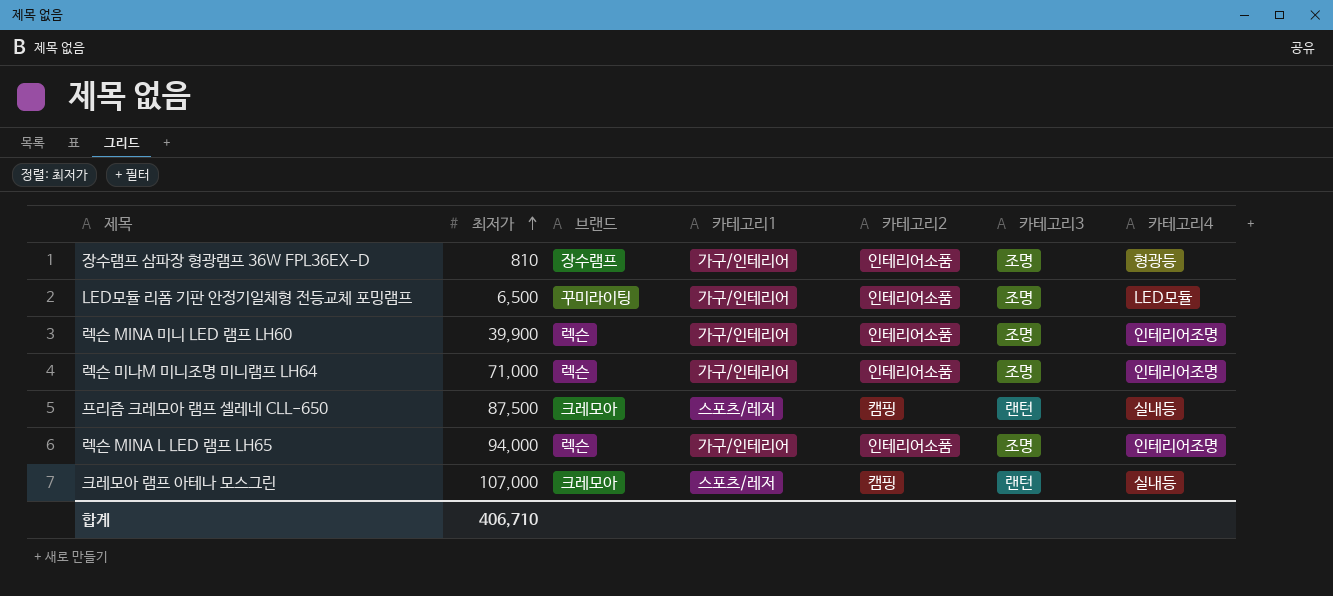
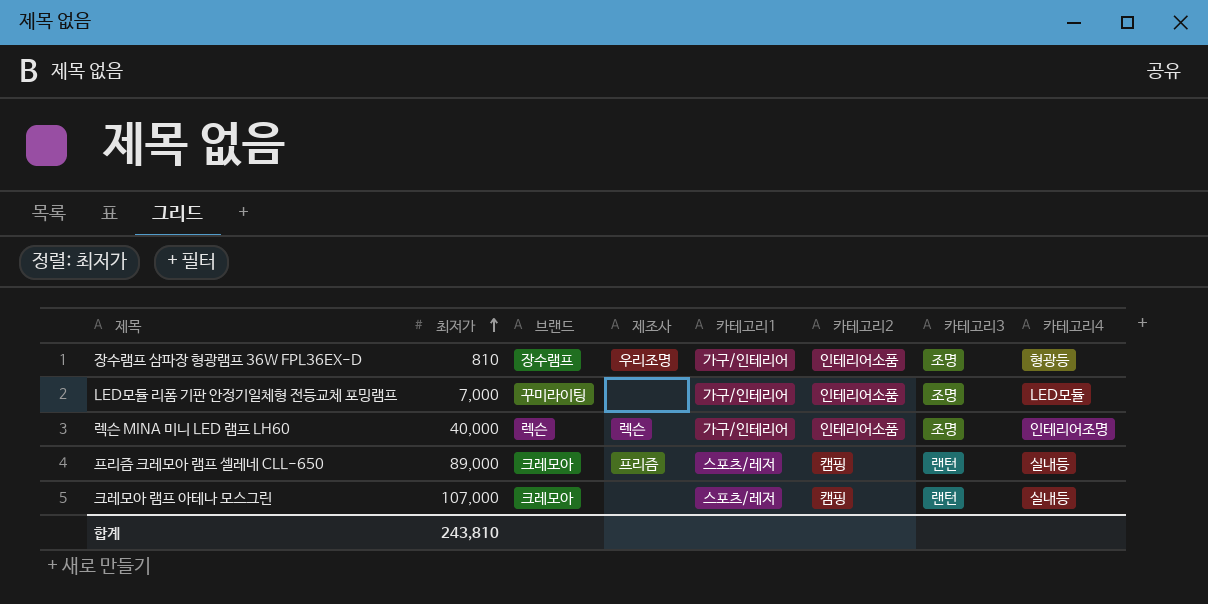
column 제조사 | position: none -> 4
row 렉슨 미나M 미니조명 미니램프 LH64: 71,000 | 렉슨 | 가구/인테리어 | 인테리어소품 | 조명 | 인테리어조명 -> none
row 렉슨 MINA L LED 램프 LH65: 94,000 | 렉슨 | 가구/인테리어 | 인테리어소품 | 조명 | 인테리어조명 -> none
LED모듈 리폼 기판 안정기일체형 전등교체 포밍램프 | 최저가: 6,500 -> 7,000
렉슨 MINA 미니 LED 램프 LH60 | 최저가: 39,900 -> 40,000
프리즘 크레모아 램프 셀레네 CLL-650 | 최저가: 87,500 -> 89,000
합계 | 최저가: 406,710 -> 243,810

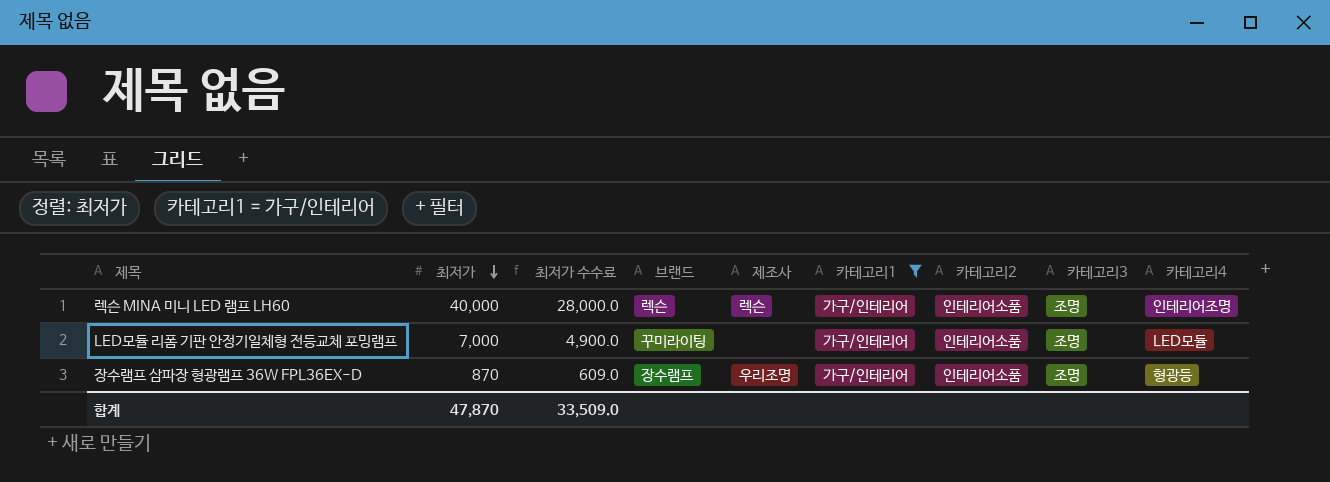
filter: none -> 카테고리1 = 가구/인테리어
row order: 최저가 ascending -> 최저가 descending
column 최저가 수수료 | formula: none -> [최저가] * 0.7
장수램프 삼파장 형광램프 36W FPL36EX-D | 최저가: 810 -> 870
합계 | 최저가: 243,810 -> 47,870

